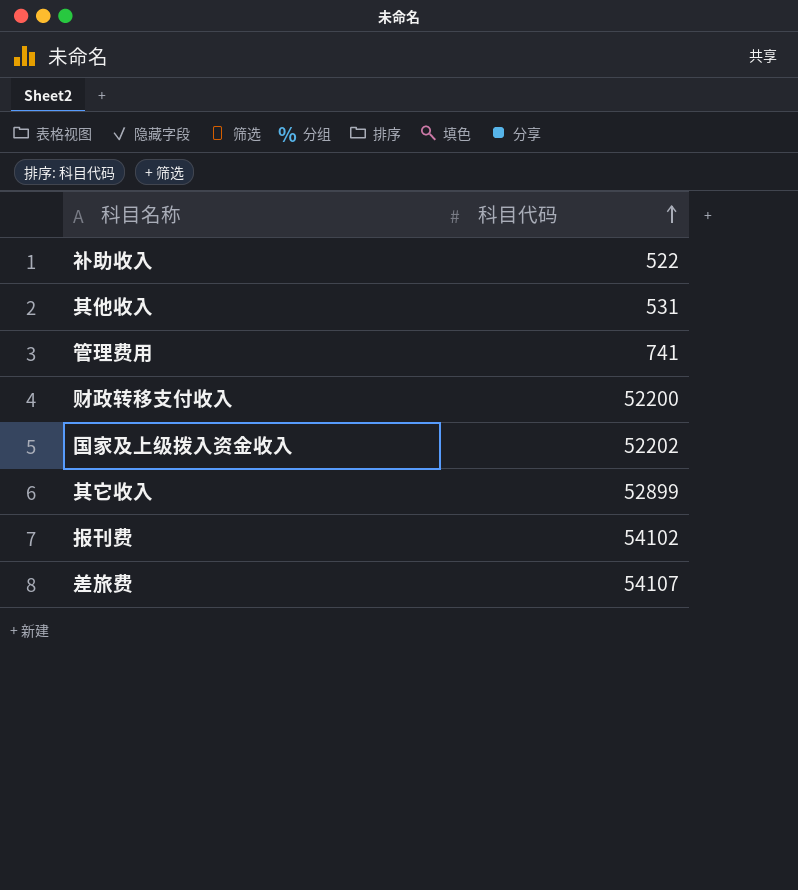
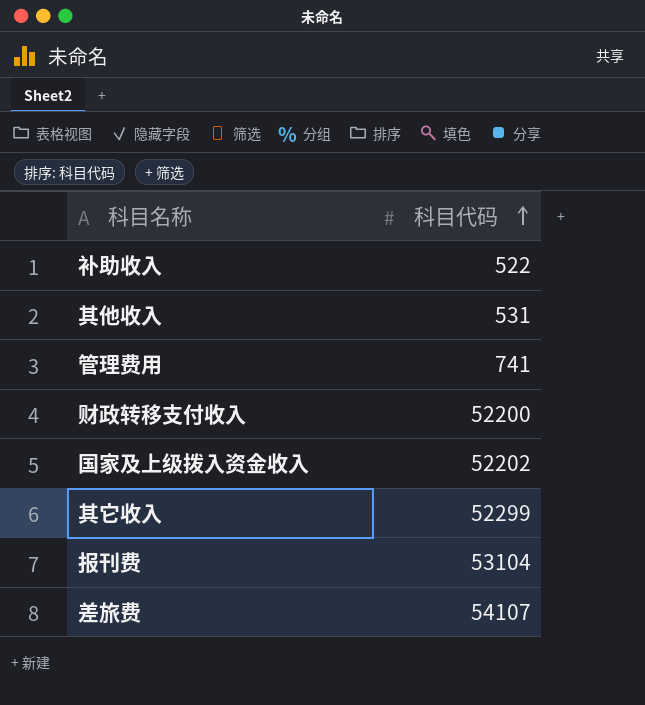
其它收入 | 科目代码: 52899 -> 52299
报刊费 | 科目代码: 54102 -> 53104

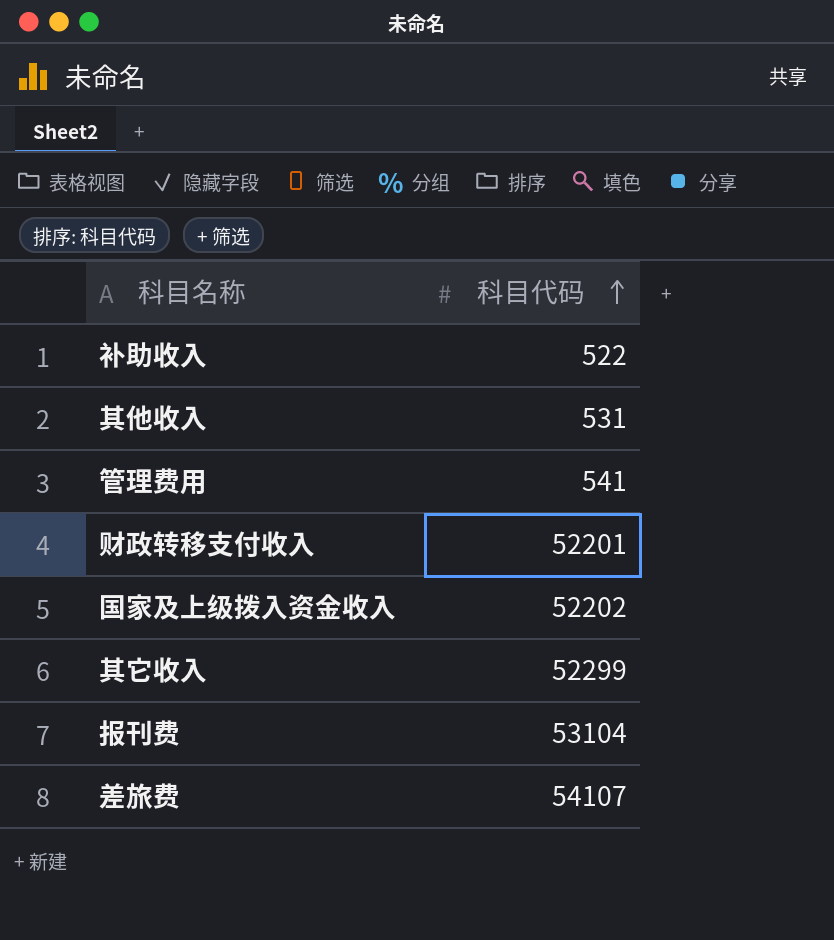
管理费用 | 科目代码: 741 -> 541
财政转移支付收入 | 科目代码: 52200 -> 52201

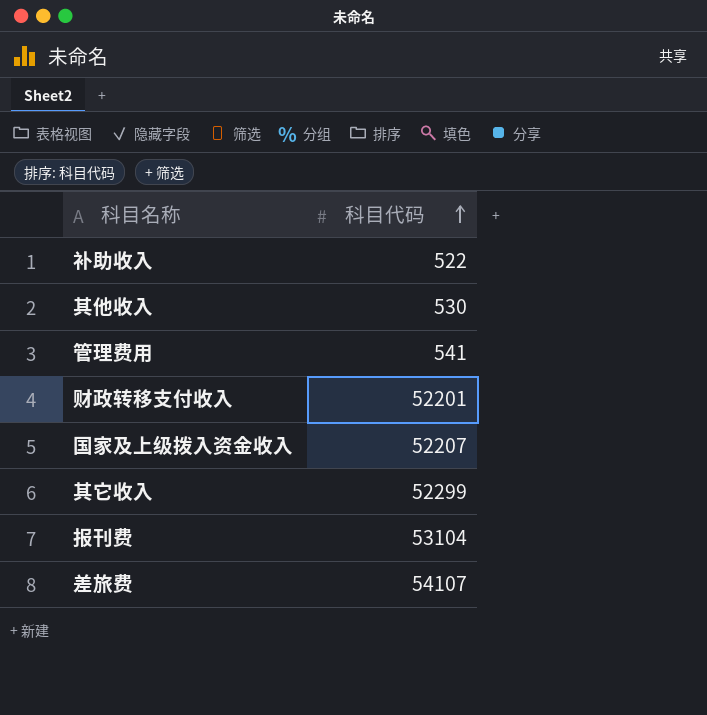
其他收入 | 科目代码: 531 -> 530
国家及上级拨入资金收入 | 科目代码: 52202 -> 52207

